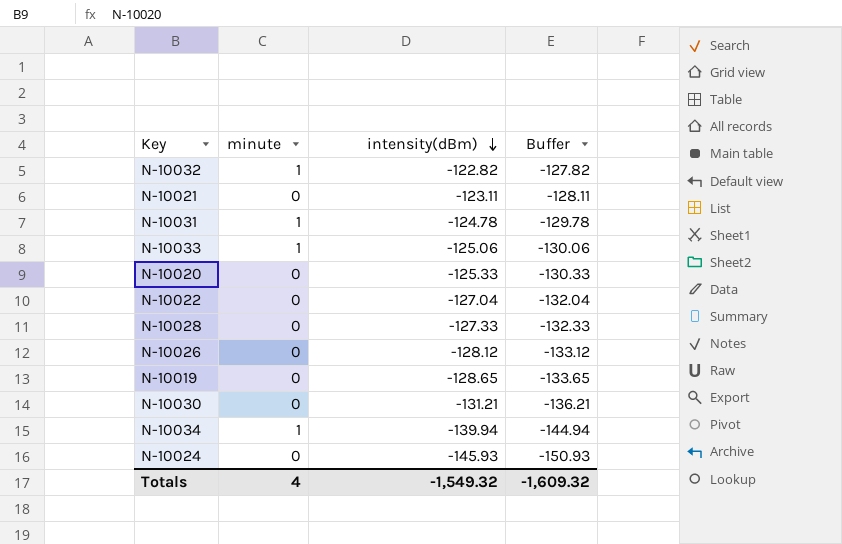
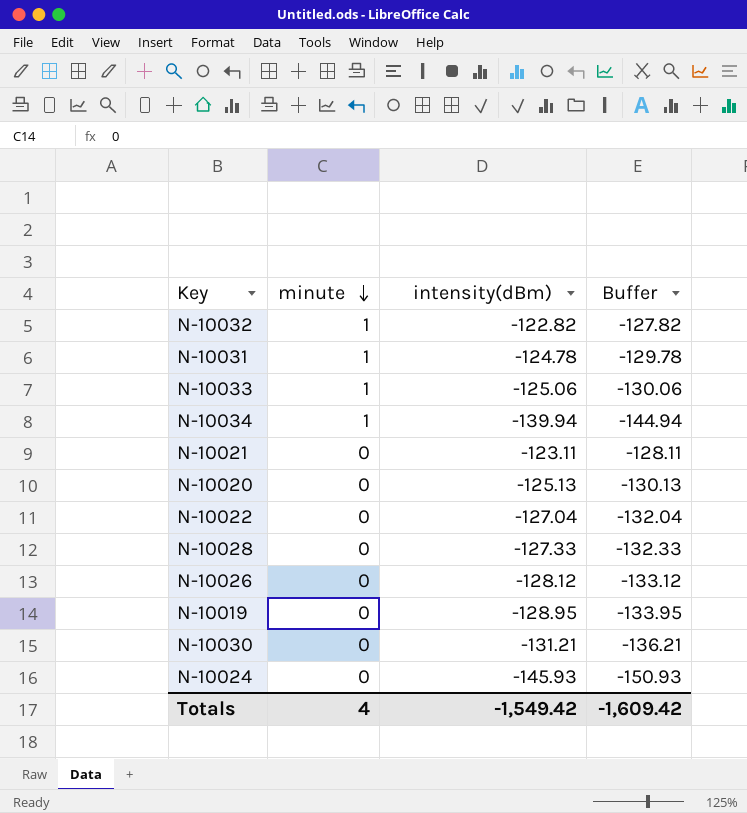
row order: intensity(dBm) descending -> minute descending
N-10020 | intensity(dBm): -125.33 -> -125.13
N-10020 | Buffer: -130.33 -> -130.13
N-10019 | intensity(dBm): -128.65 -> -128.95
N-10019 | Buffer: -133.65 -> -133.95
Totals | intensity(dBm): -1,549.32 -> -1,549.42
Totals | Buffer: -1,609.32 -> -1,609.42

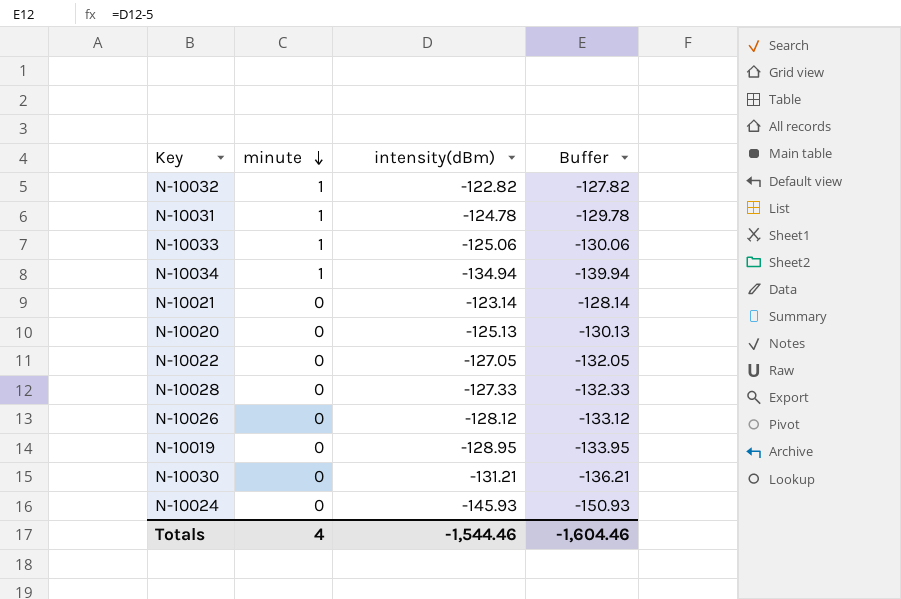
N-10034 | intensity(dBm): -139.94 -> -134.94
N-10034 | Buffer: -144.94 -> -139.94
N-10021 | intensity(dBm): -123.11 -> -123.14
N-10021 | Buffer: -128.11 -> -128.14
N-10022 | intensity(dBm): -127.04 -> -127.05
N-10022 | Buffer: -132.04 -> -132.05
Totals | intensity(dBm): -1,549.42 -> -1,544.46
Totals | Buffer: -1,609.42 -> -1,604.46

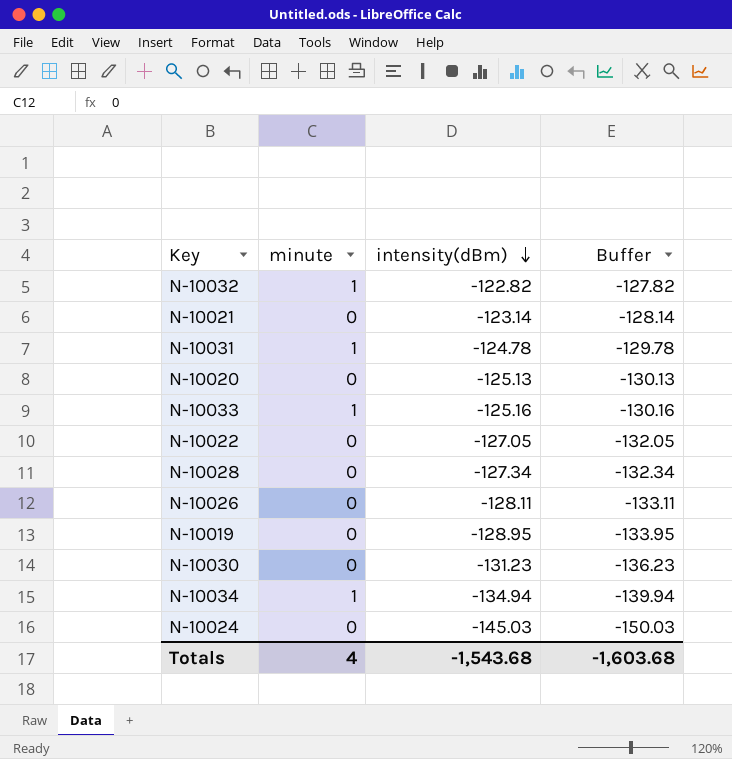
row order: minute descending -> intensity(dBm) descending
N-10033 | intensity(dBm): -125.06 -> -125.16
N-10033 | Buffer: -130.06 -> -130.16
N-10028 | intensity(dBm): -127.33 -> -127.34
N-10028 | Buffer: -132.33 -> -132.34
N-10026 | intensity(dBm): -128.12 -> -128.11
N-10026 | Buffer: -133.12 -> -133.11
N-10030 | intensity(dBm): -131.21 -> -131.23
N-10030 | Buffer: -136.21 -> -136.23
N-10024 | intensity(dBm): -145.93 -> -145.03
N-10024 | Buffer: -150.93 -> -150.03
Totals | intensity(dBm): -1,544.46 -> -1,543.68
Totals | Buffer: -1,604.46 -> -1,603.68

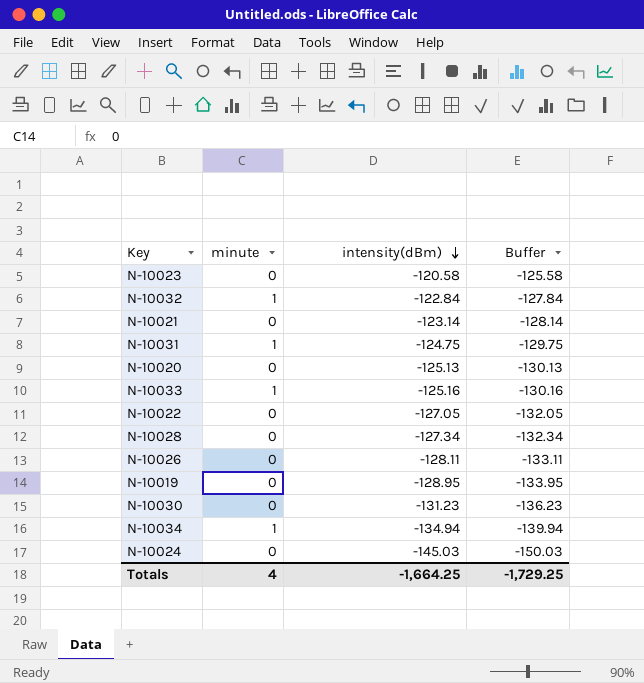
row N-10023: none -> 0 | -120.58 | -125.58
N-10032 | intensity(dBm): -122.82 -> -122.84
N-10032 | Buffer: -127.82 -> -127.84
N-10031 | intensity(dBm): -124.78 -> -124.75
N-10031 | Buffer: -129.78 -> -129.75
Totals | intensity(dBm): -1,543.68 -> -1,664.25
Totals | Buffer: -1,603.68 -> -1,729.25

